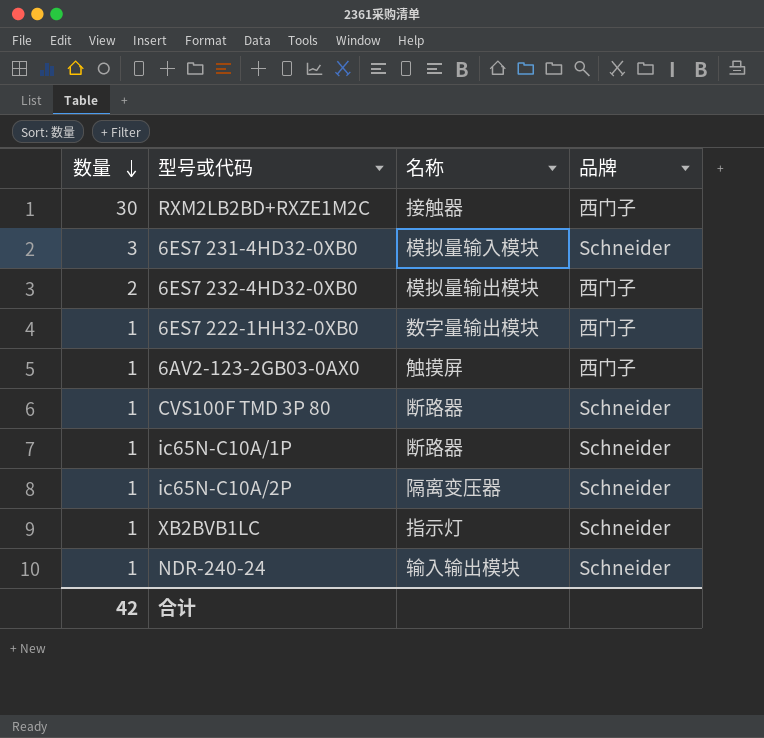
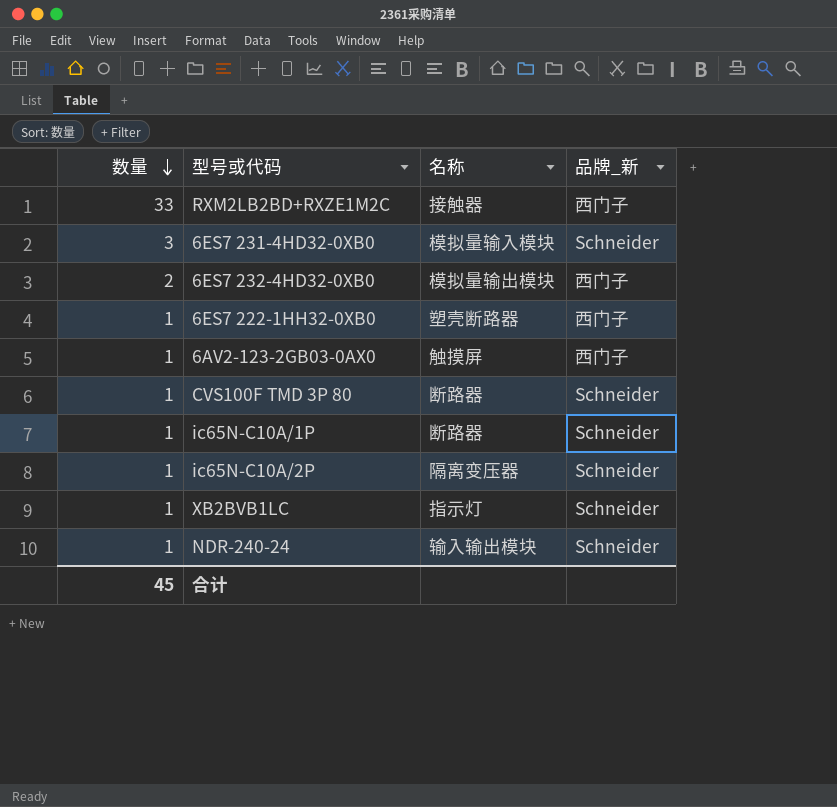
column name: 品牌 -> 品牌_新
RXM2LB2BD+RXZE1M2C | 数量: 30 -> 33
6ES7 222-1HH32-0XB0 | 名称: 数字量输出模块 -> 塑壳断路器
合计 | 数量: 42 -> 45

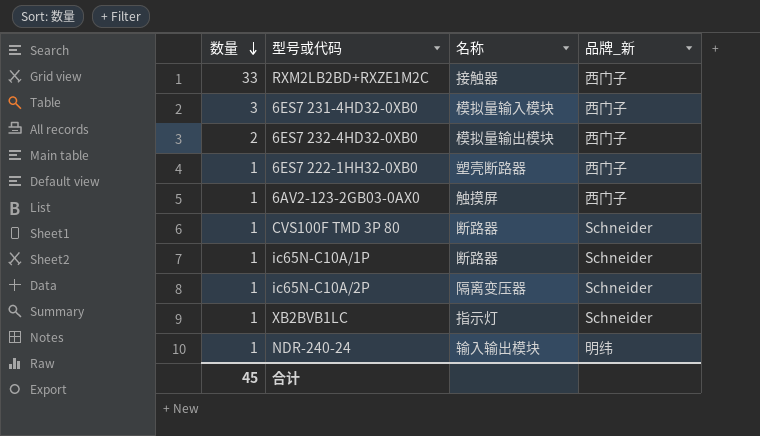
6ES7 231-4HD32-0XB0 | 品牌_新: Schneider -> 西门子
NDR-240-24 | 品牌_新: Schneider -> 明纬

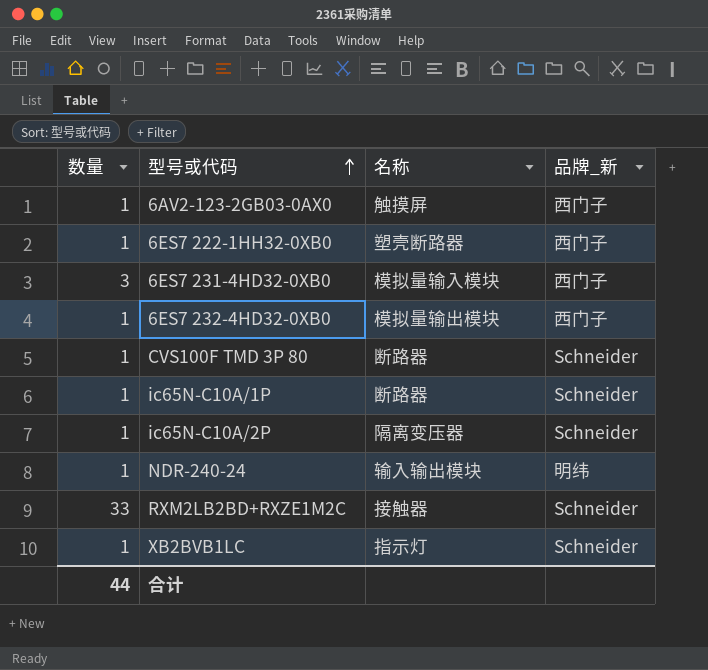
row order: 数量 descending -> 型号或代码 ascending
6ES7 232-4HD32-0XB0 | 数量: 2 -> 1
RXM2LB2BD+RXZE1M2C | 品牌_新: 西门子 -> Schneider
合计 | 数量: 45 -> 44

